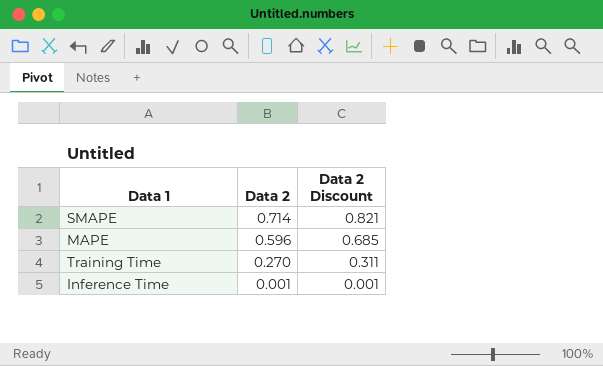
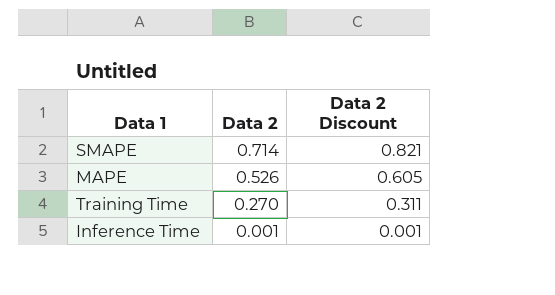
MAPE | Data 2: 0.596 -> 0.526
MAPE | Data 2 Discount: 0.685 -> 0.605

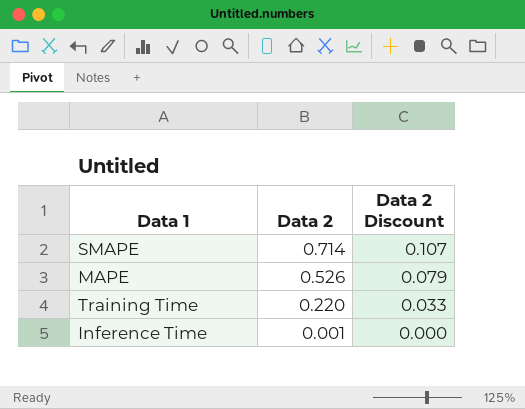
column Data 2 Discount | formula: [Data 2] * 1.15 -> [Data 2] * 0.15
Training Time | Data 2: 0.270 -> 0.220

